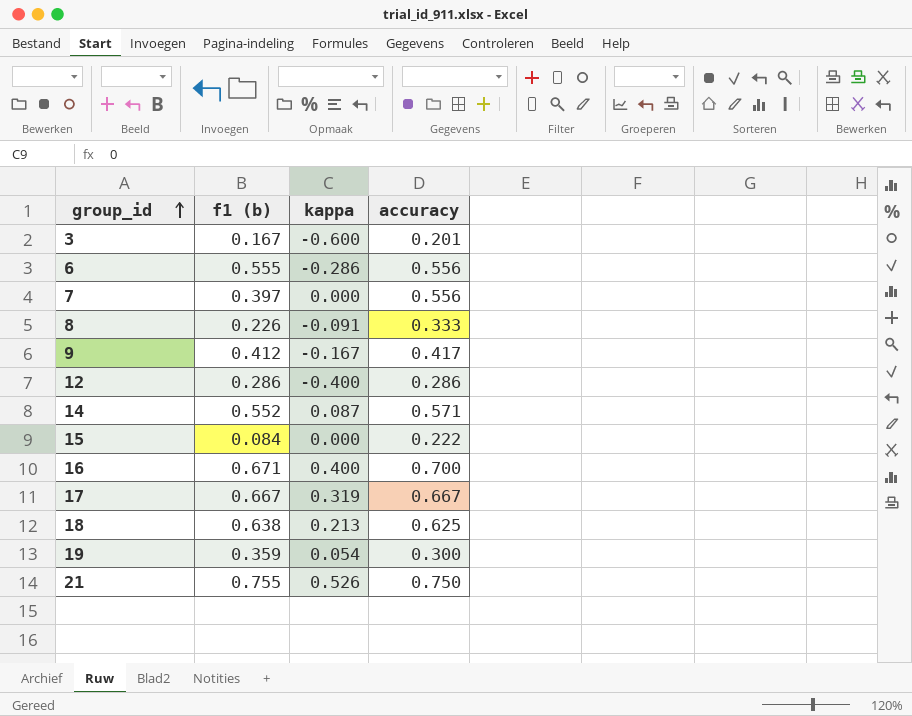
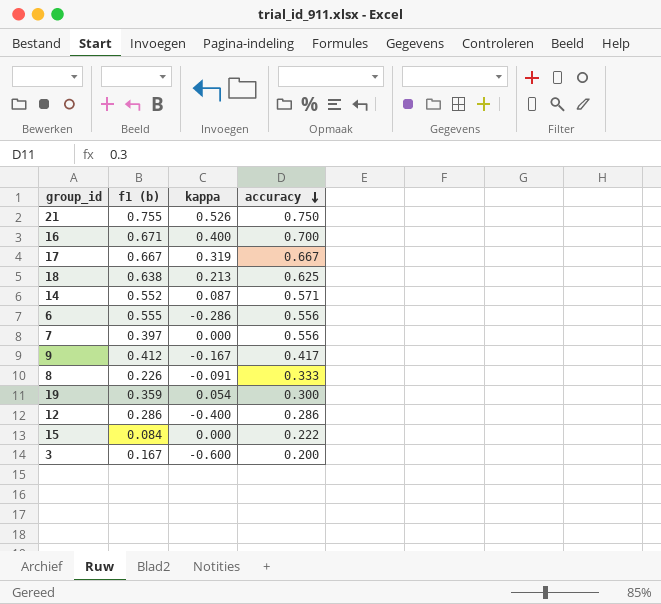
row order: group_id ascending -> accuracy descending
3 | accuracy: 0.201 -> 0.200

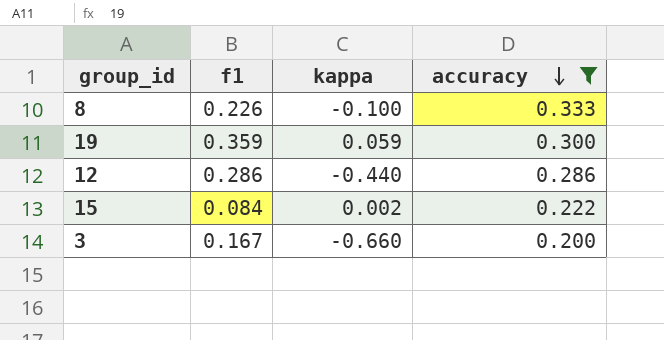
filter: none -> accuracy <= 0.333
column name: f1 (b) -> f1
8 | kappa: -0.091 -> -0.100
19 | kappa: 0.054 -> 0.059
12 | kappa: -0.400 -> -0.440
15 | kappa: 0.000 -> 0.002
3 | kappa: -0.600 -> -0.660

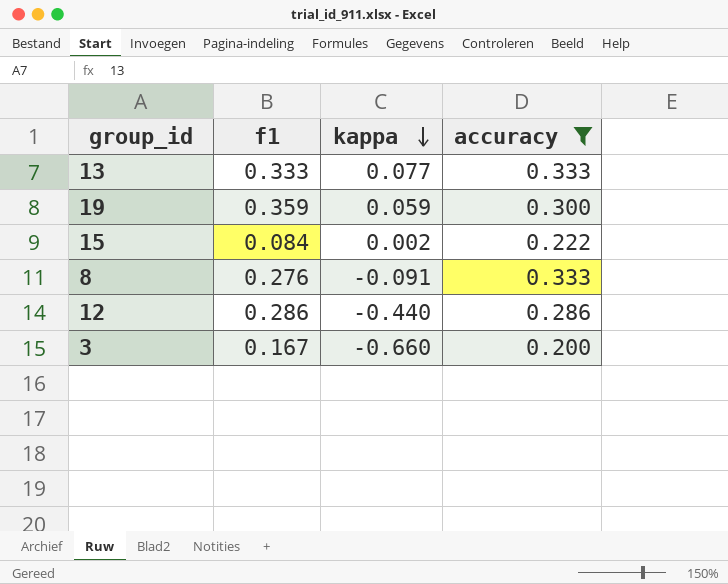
row order: accuracy descending -> kappa descending
row 13: none -> 0.333 | 0.077 | 0.333
8 | f1: 0.226 -> 0.276
8 | kappa: -0.100 -> -0.091

